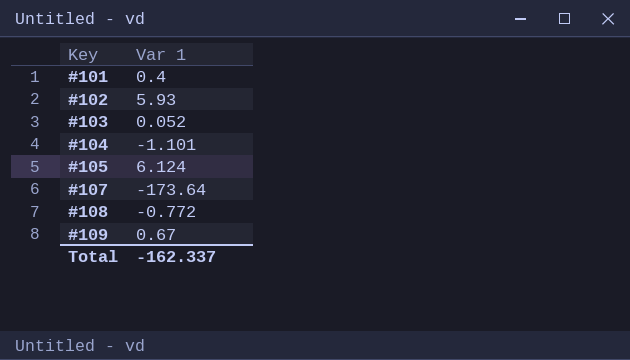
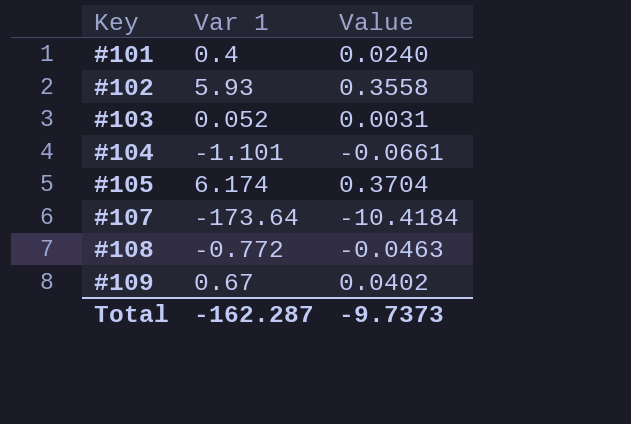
column Value | formula: none -> [Var 1] * 0.06
#105 | Var 1: 6.124 -> 6.174
Total | Var 1: -162.337 -> -162.287

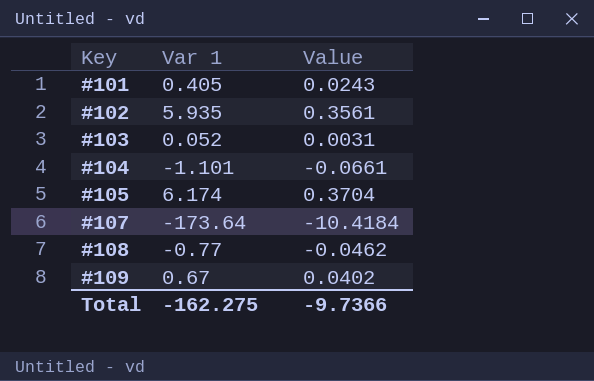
#101 | Var 1: 0.4 -> 0.405
#101 | Value: 0.0240 -> 0.0243
#102 | Var 1: 5.93 -> 5.935
#102 | Value: 0.3558 -> 0.3561
#108 | Var 1: -0.772 -> -0.77
#108 | Value: -0.0463 -> -0.0462
Total | Var 1: -162.287 -> -162.275
Total | Value: -9.7373 -> -9.7366

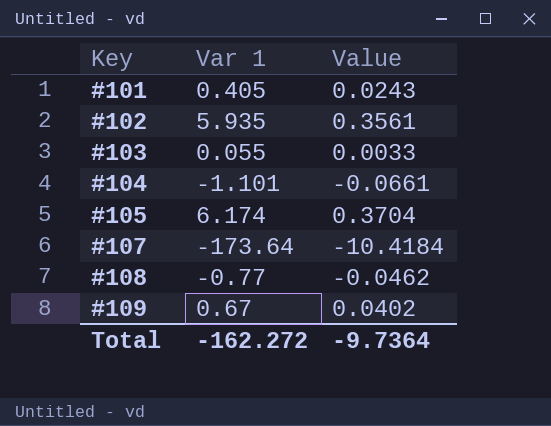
#103 | Var 1: 0.052 -> 0.055
#103 | Value: 0.0031 -> 0.0033
Total | Var 1: -162.275 -> -162.272
Total | Value: -9.7366 -> -9.7364

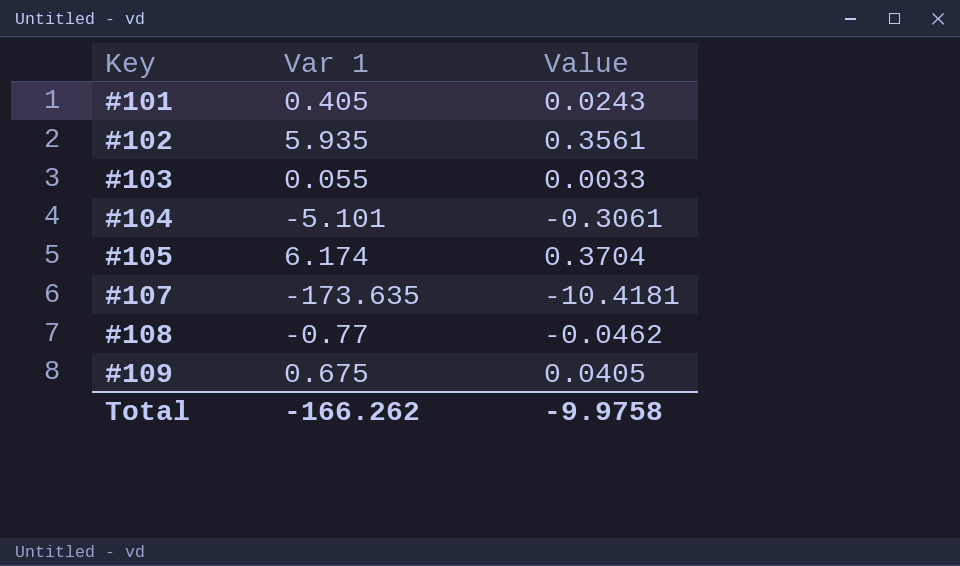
#104 | Var 1: -1.101 -> -5.101
#104 | Value: -0.0661 -> -0.3061
#107 | Var 1: -173.64 -> -173.635
#107 | Value: -10.4184 -> -10.4181
#109 | Var 1: 0.67 -> 0.675
#109 | Value: 0.0402 -> 0.0405
Total | Var 1: -162.272 -> -166.262
Total | Value: -9.7364 -> -9.9758

